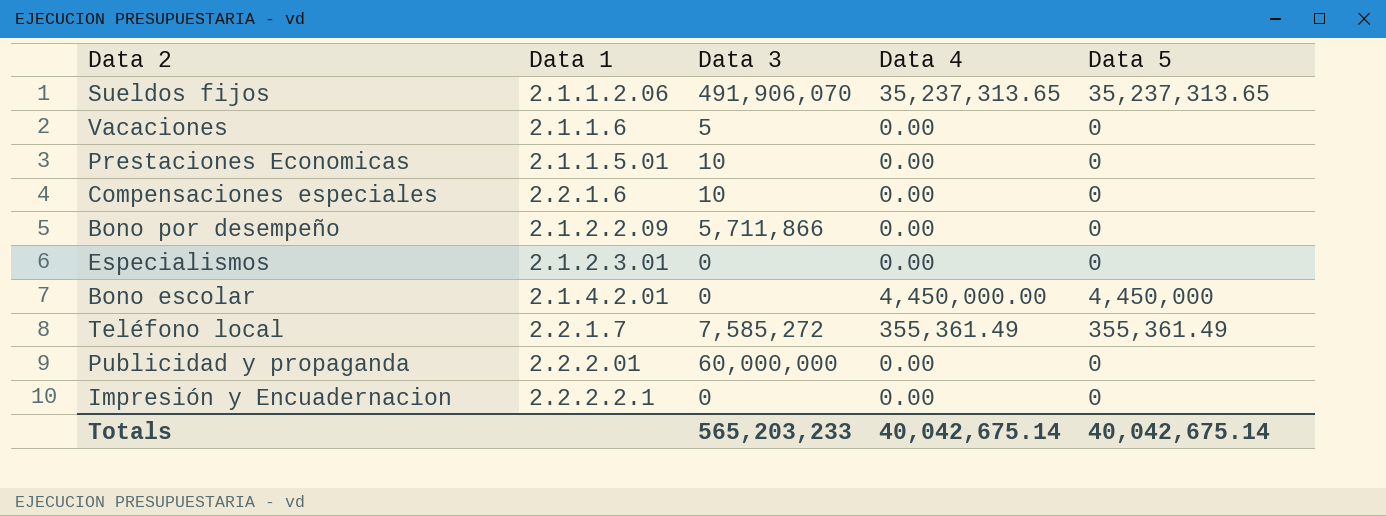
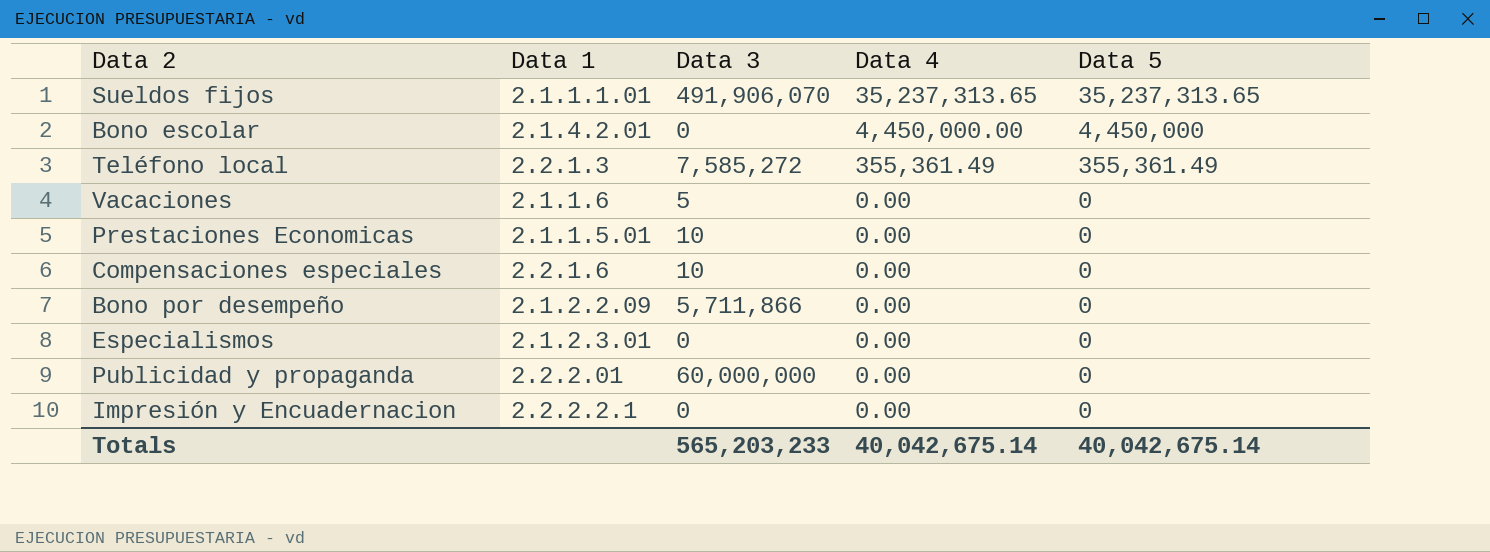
row order: none -> Data 4 descending
Sueldos fijos | Data 1: 2.1.1.2.06 -> 2.1.1.1.01
Teléfono local | Data 1: 2.2.1.7 -> 2.2.1.3

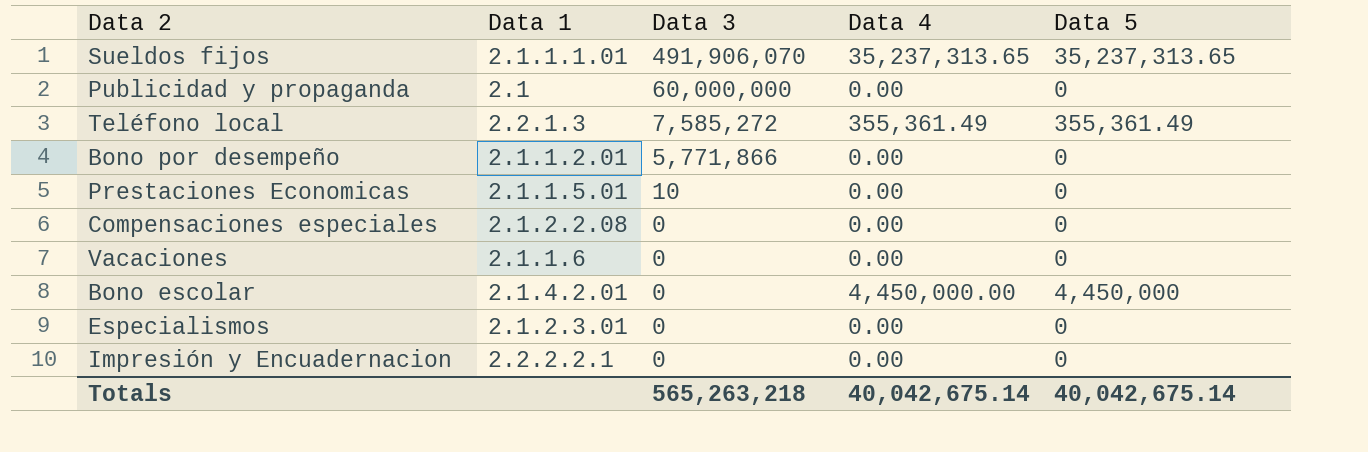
row order: Data 4 descending -> Data 3 descending
Publicidad y propaganda | Data 1: 2.2.2.01 -> 2.1
Bono por desempeño | Data 1: 2.1.2.2.09 -> 2.1.1.2.01
Bono por desempeño | Data 3: 5,711,866 -> 5,771,866
Compensaciones especiales | Data 1: 2.2.1.6 -> 2.1.2.2.08
Compensaciones especiales | Data 3: 10 -> 0
Vacaciones | Data 3: 5 -> 0
Totals | Data 3: 565,203,233 -> 565,263,218

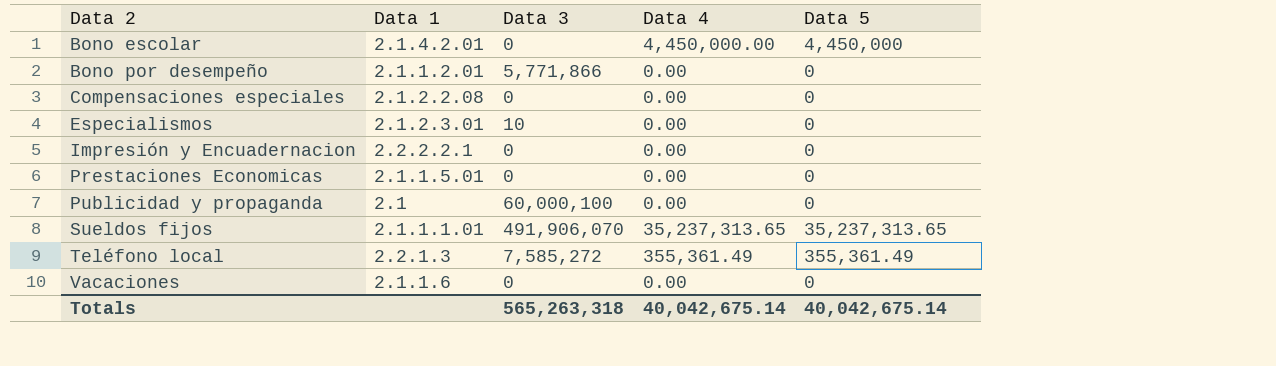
row order: Data 3 descending -> Data 2 ascending
Especialismos | Data 3: 0 -> 10
Prestaciones Economicas | Data 3: 10 -> 0
Publicidad y propaganda | Data 3: 60,000,000 -> 60,000,100
Totals | Data 3: 565,263,218 -> 565,263,318

